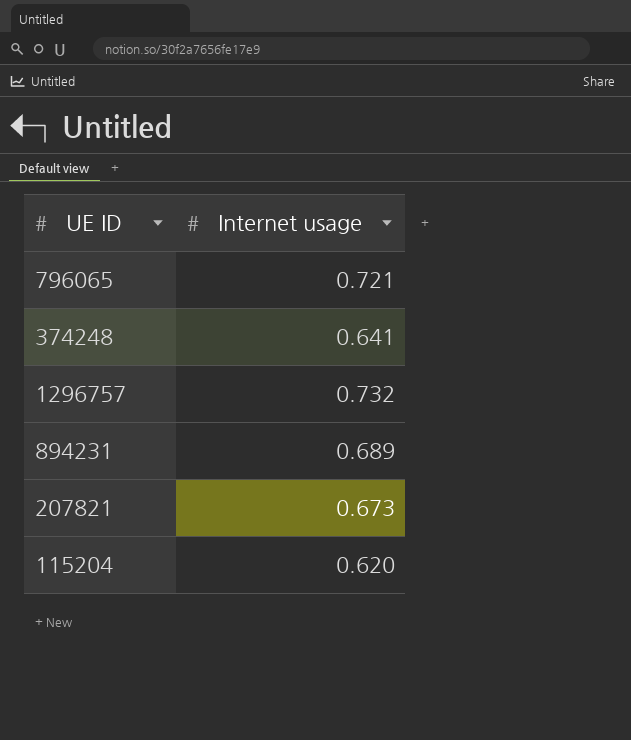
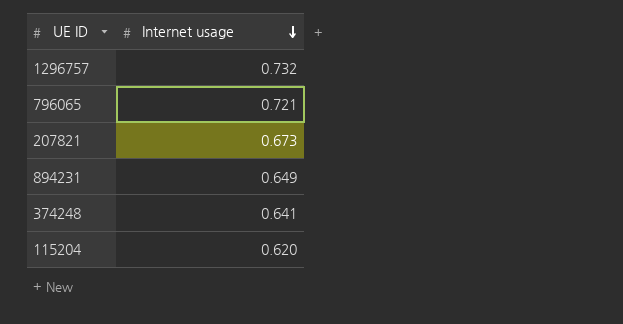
row order: none -> Internet usage descending
894231 | Internet usage: 0.689 -> 0.649

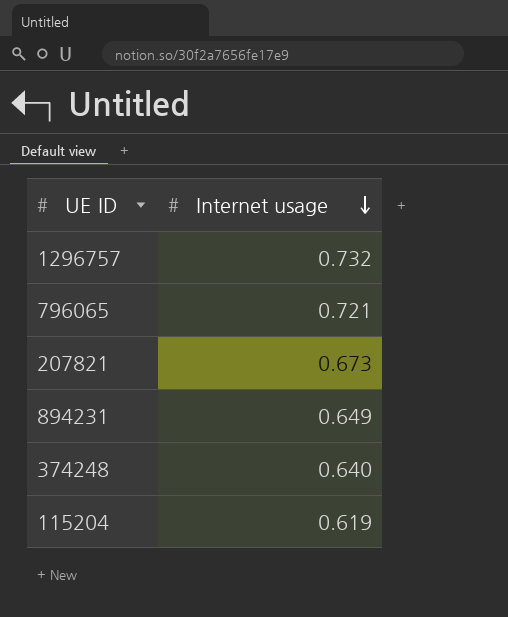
374248 | Internet usage: 0.641 -> 0.640
115204 | Internet usage: 0.620 -> 0.619

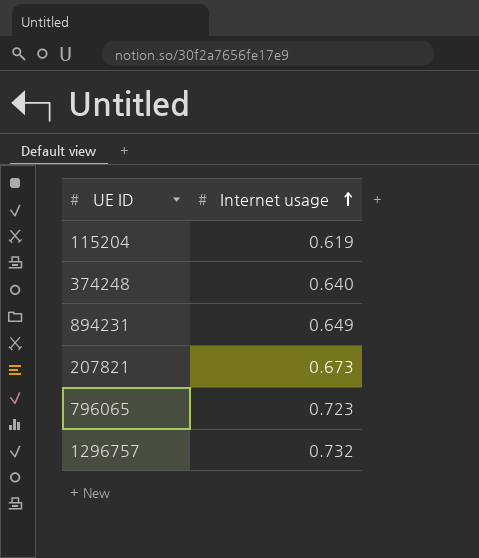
row order: Internet usage descending -> Internet usage ascending
796065 | Internet usage: 0.721 -> 0.723

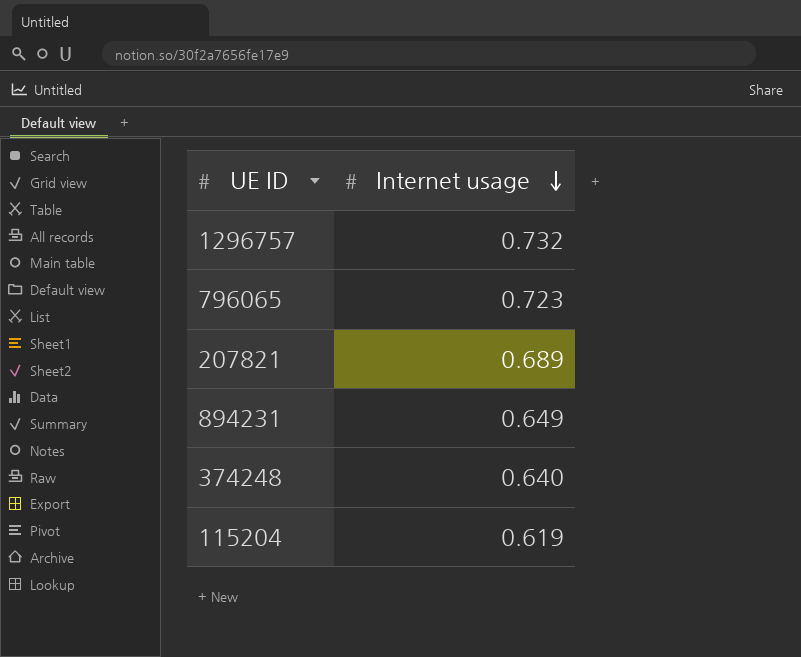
row order: Internet usage ascending -> Internet usage descending
207821 | Internet usage: 0.673 -> 0.689

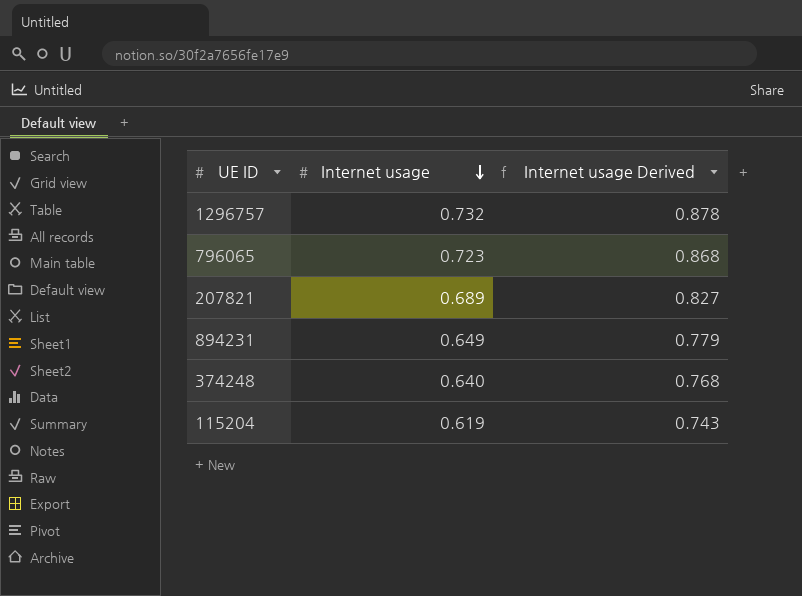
column Internet usage Derived | formula: none -> [Internet usage] * 1.2

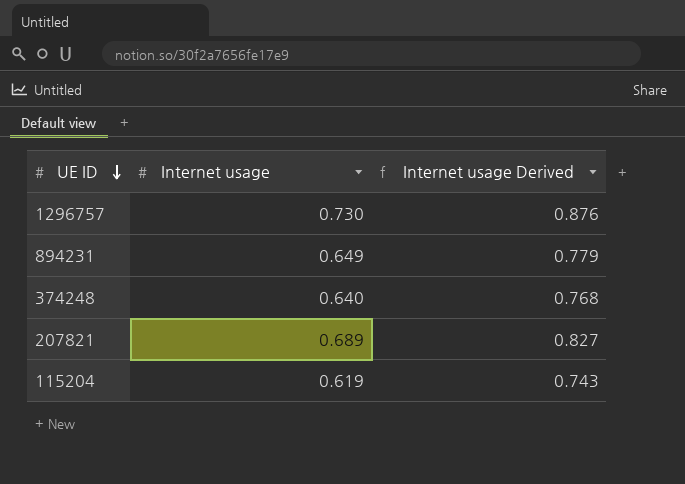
row order: Internet usage descending -> UE ID descending
row 796065: 0.723 | 0.868 -> none
1296757 | Internet usage: 0.732 -> 0.730
1296757 | Internet usage Derived: 0.878 -> 0.876

